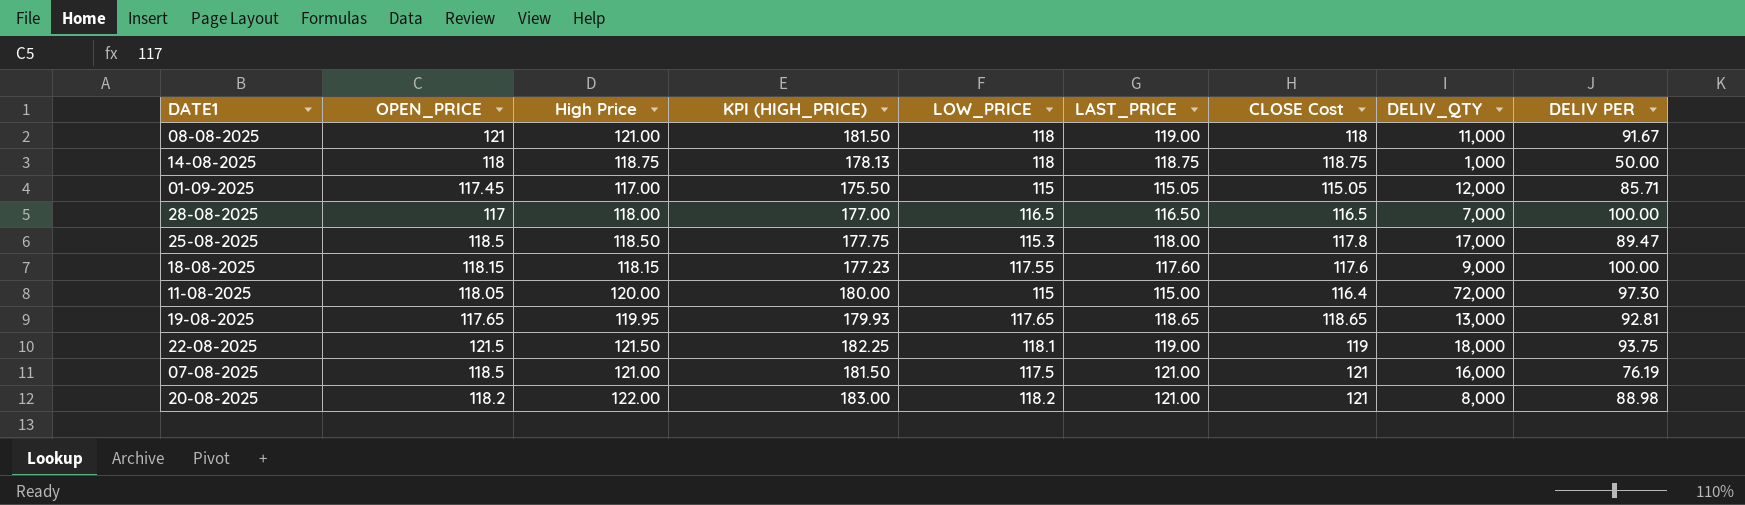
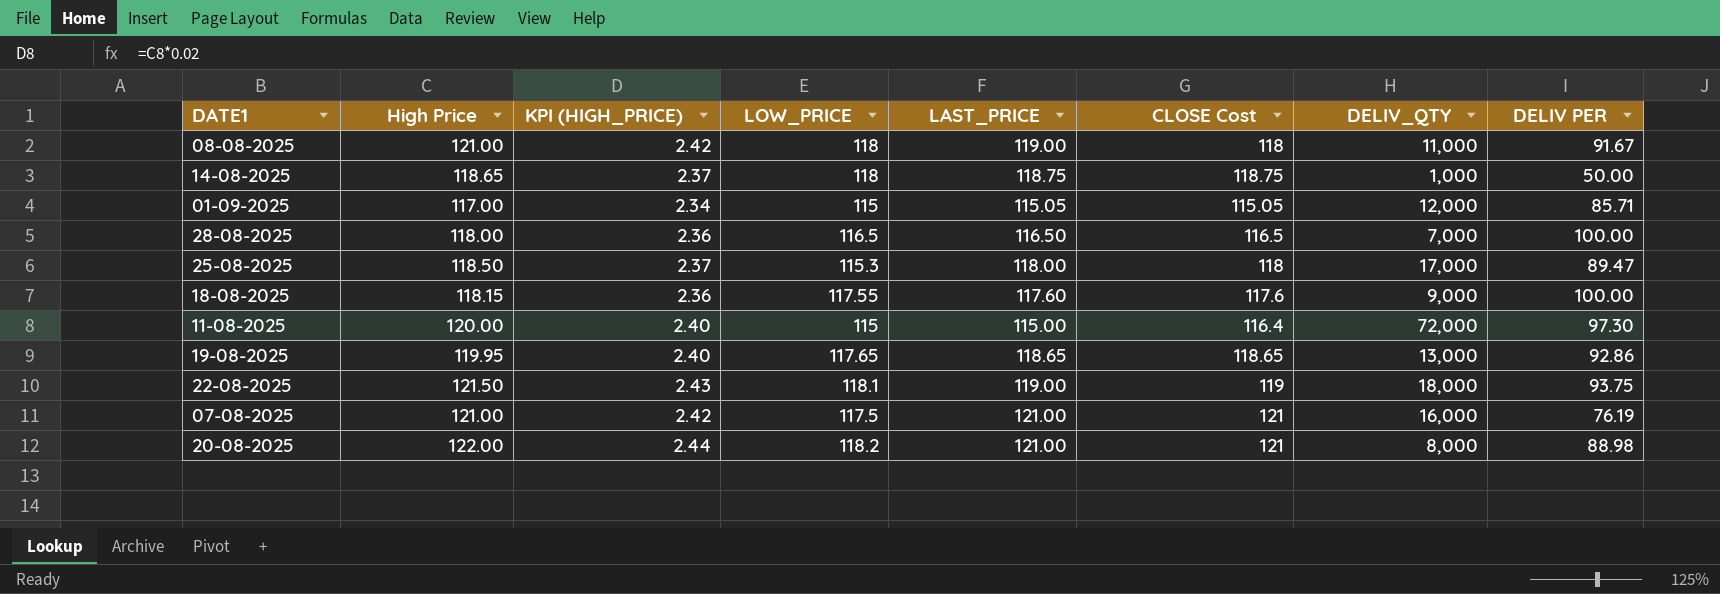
column OPEN_PRICE | position: 2 -> none
column KPI (HIGH_PRICE) | formula: [High Price] * 1.5 -> [High Price] * 0.02
14-08-2025 | High Price: 118.75 -> 118.65
25-08-2025 | CLOSE Cost: 117.8 -> 118
19-08-2025 | DELIV PER: 92.81 -> 92.86

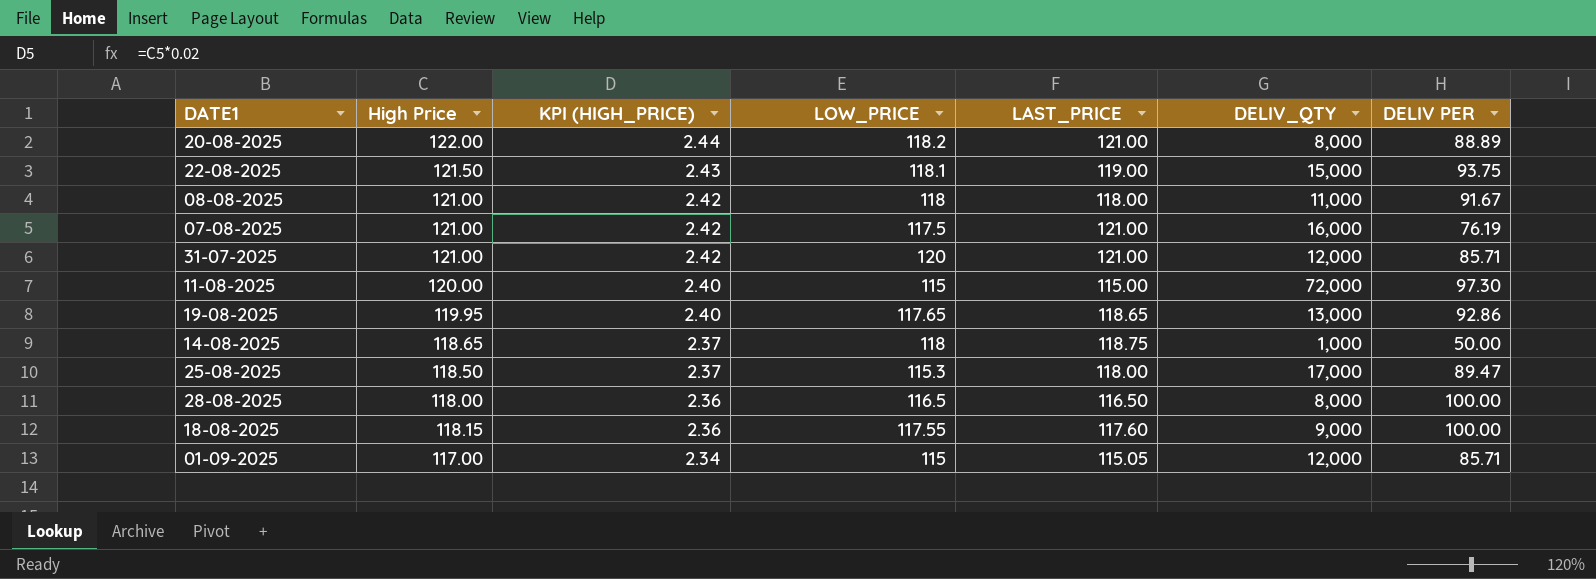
row order: none -> KPI (HIGH_PRICE) descending
column CLOSE Cost | position: 6 -> none
20-08-2025 | DELIV PER: 88.98 -> 88.89
22-08-2025 | DELIV_QTY: 18,000 -> 15,000
08-08-2025 | LAST_PRICE: 119.00 -> 118.00
row 31-07-2025: none -> 121.00 | 2.42 | 120 | 121.00 | 12,000 | 85.71
28-08-2025 | DELIV_QTY: 7,000 -> 8,000

